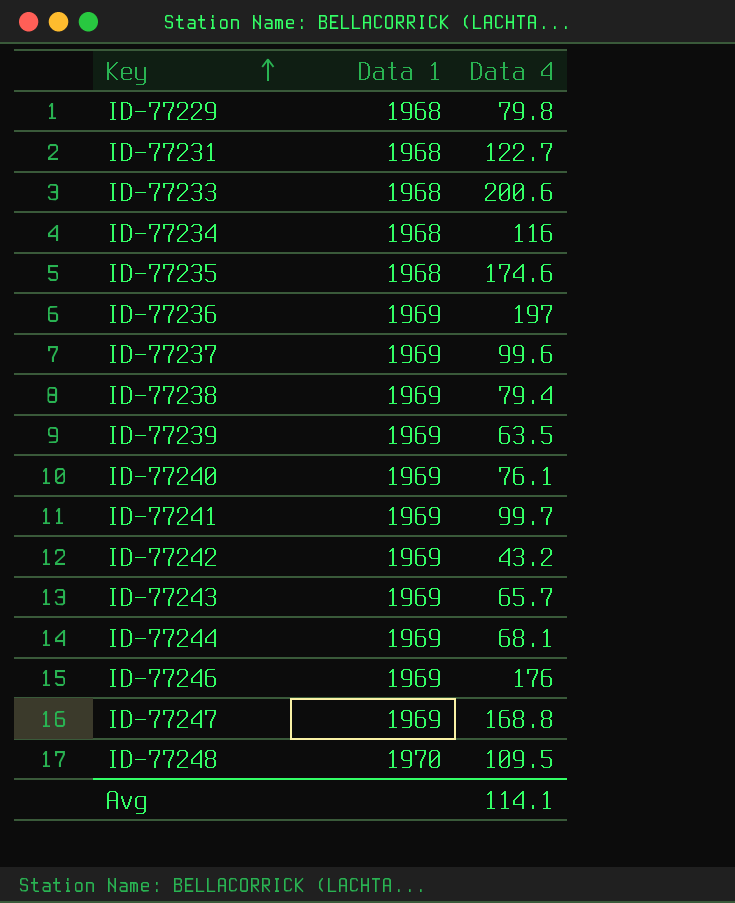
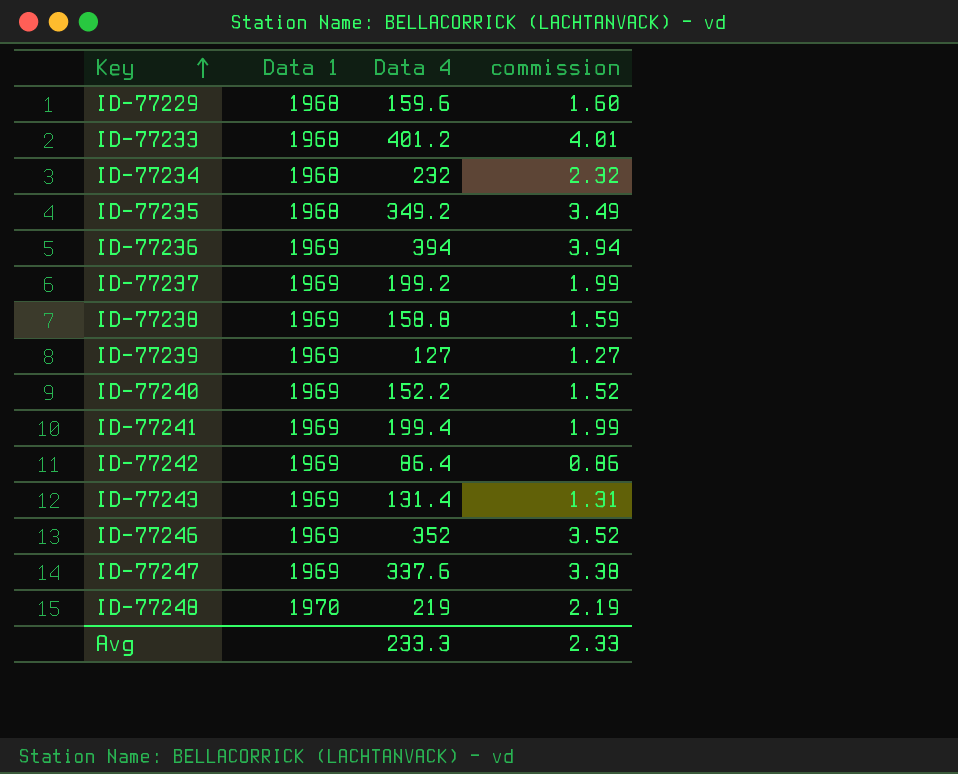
column commission | formula: none -> [Data 4] * 0.01
row ID-77231: 1968 | 122.7 -> none
row ID-77244: 1969 | 68.1 -> none
ID-77229 | Data 4: 79.8 -> 159.6
ID-77233 | Data 4: 200.6 -> 401.2
ID-77234 | Data 4: 116 -> 232
ID-77235 | Data 4: 174.6 -> 349.2
ID-77236 | Data 4: 197 -> 394
ID-77237 | Data 4: 99.6 -> 199.2
ID-77238 | Data 4: 79.4 -> 158.8
ID-77239 | Data 4: 63.5 -> 127
ID-77240 | Data 4: 76.1 -> 152.2
ID-77241 | Data 4: 99.7 -> 199.4
ID-77242 | Data 4: 43.2 -> 86.4
ID-77243 | Data 4: 65.7 -> 131.4
ID-77246 | Data 4: 176 -> 352
ID-77247 | Data 4: 168.8 -> 337.6
ID-77248 | Data 4: 109.5 -> 219
Avg | Data 4: 114.1 -> 233.3

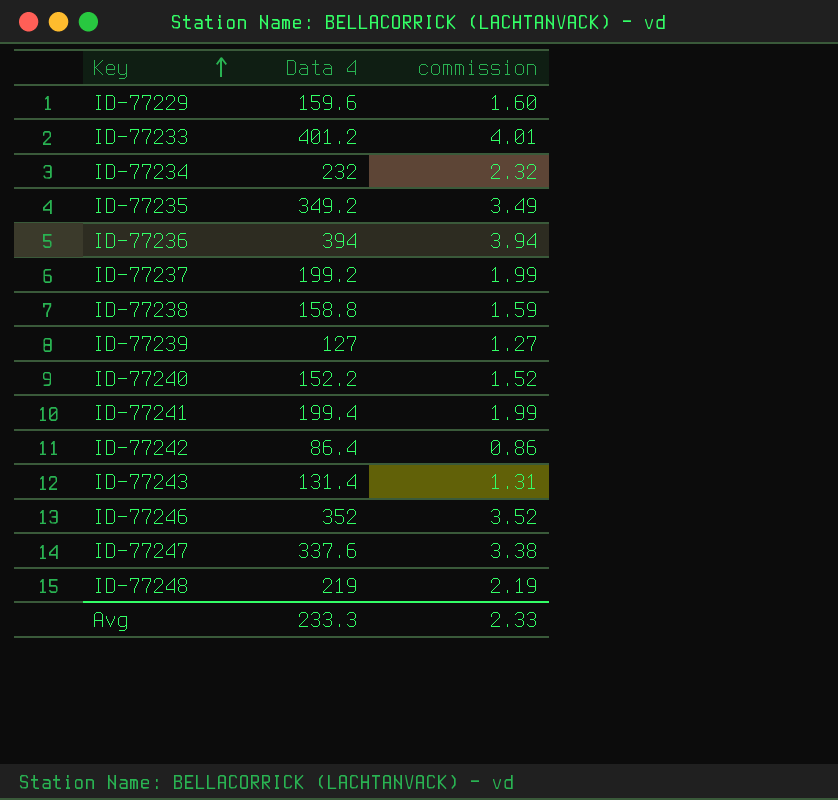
column Data 1 | position: 2 -> none

